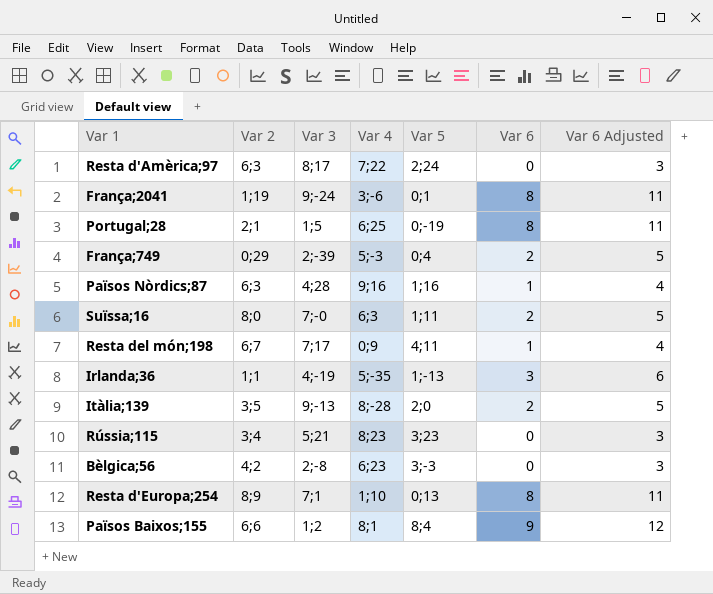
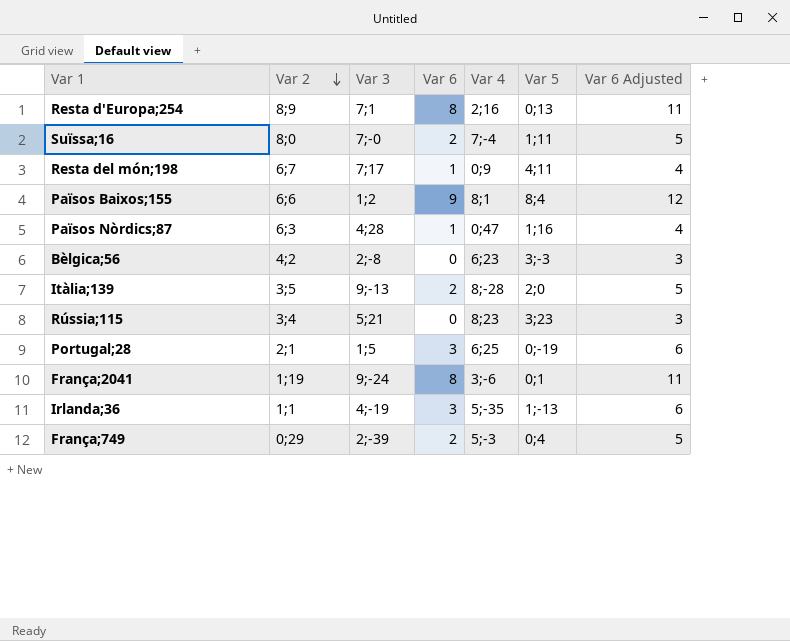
row order: none -> Var 2 descending
column Var 6 | position: 6 -> 4
row Resta d'Amèrica;97: 6;3 | 8;17 | 7;22 | 2;24 | 0 | 3 -> none
Resta d'Europa;254 | Var 4: 1;10 -> 2;16
Suïssa;16 | Var 4: 6;3 -> 7;-4
Països Nòrdics;87 | Var 4: 9;16 -> 0;47
Portugal;28 | Var 6: 8 -> 3
Portugal;28 | Var 6 Adjusted: 11 -> 6

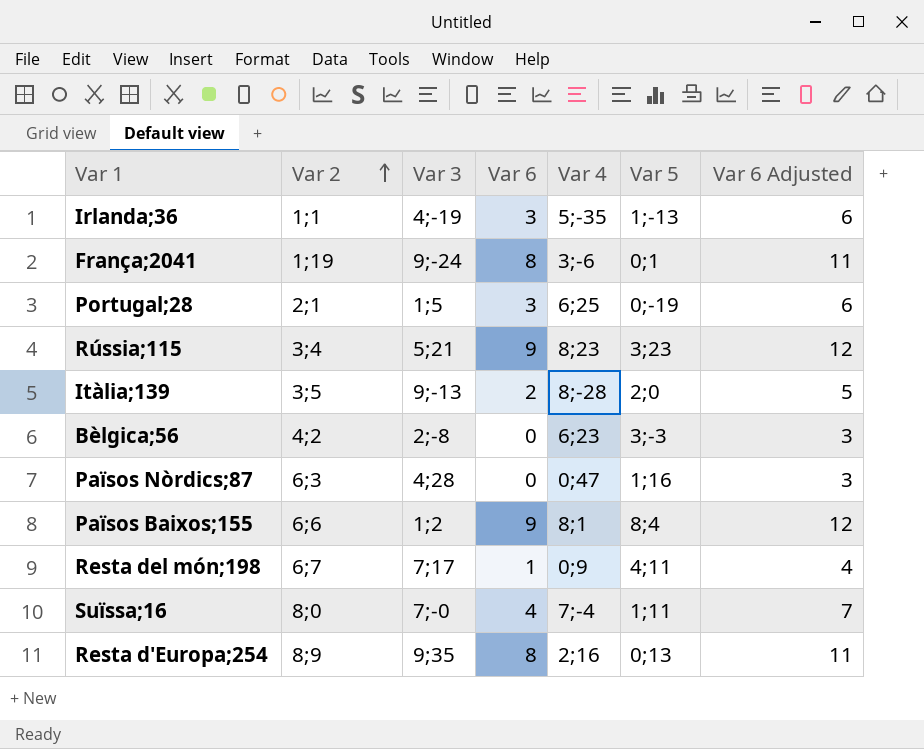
row order: Var 2 descending -> Var 2 ascending
row França;749: 0;29 | 2;-39 | 2 | 5;-3 | 0;4 | 5 -> none
Rússia;115 | Var 6: 0 -> 9
Rússia;115 | Var 6 Adjusted: 3 -> 12
Països Nòrdics;87 | Var 6: 1 -> 0
Països Nòrdics;87 | Var 6 Adjusted: 4 -> 3
Suïssa;16 | Var 6: 2 -> 4
Suïssa;16 | Var 6 Adjusted: 5 -> 7
Resta d'Europa;254 | Var 3: 7;1 -> 9;35

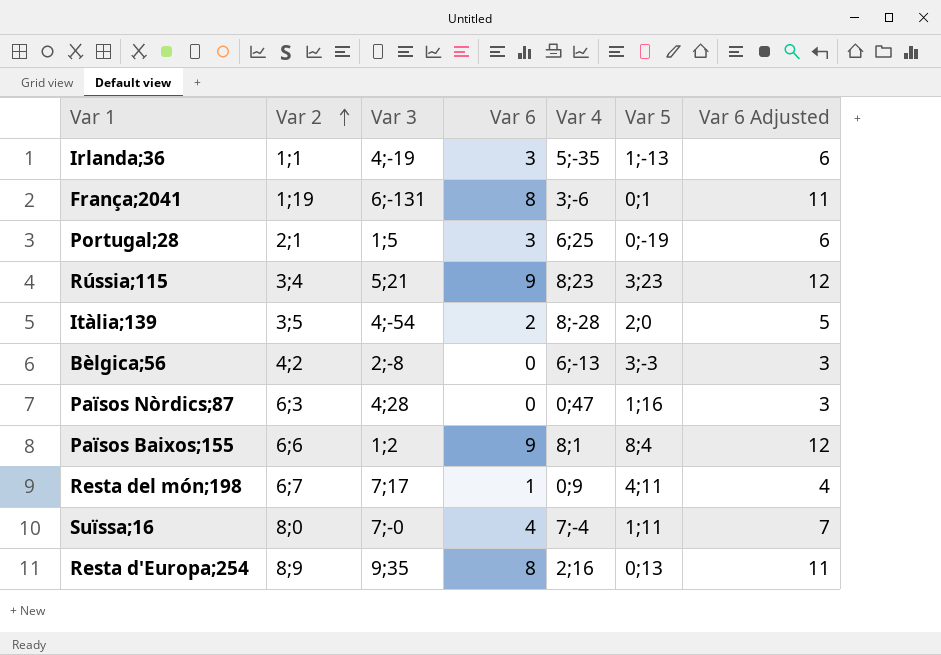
França;2041 | Var 3: 9;-24 -> 6;-131
Itàlia;139 | Var 3: 9;-13 -> 4;-54
Bèlgica;56 | Var 4: 6;23 -> 6;-13

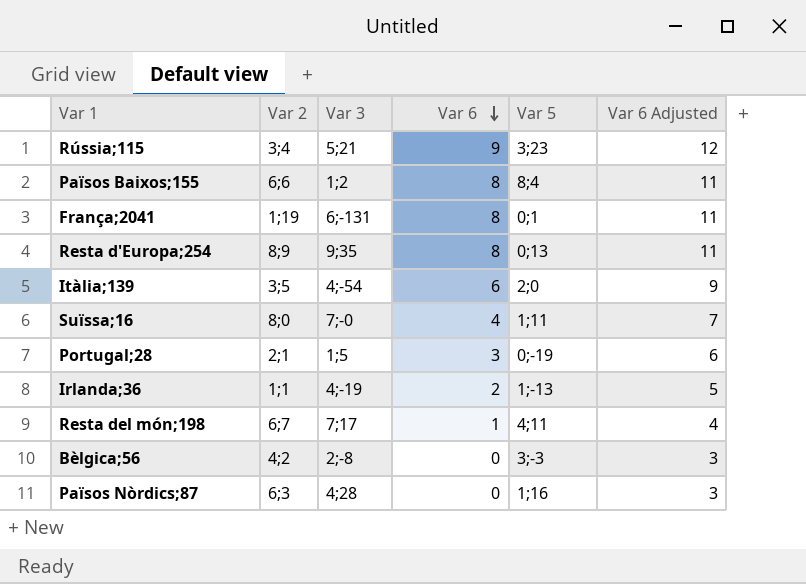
row order: Var 2 ascending -> Var 6 descending
column Var 4 | position: 5 -> none
Països Baixos;155 | Var 6: 9 -> 8
Països Baixos;155 | Var 6 Adjusted: 12 -> 11
Itàlia;139 | Var 6: 2 -> 6
Itàlia;139 | Var 6 Adjusted: 5 -> 9
Irlanda;36 | Var 6: 3 -> 2
Irlanda;36 | Var 6 Adjusted: 6 -> 5

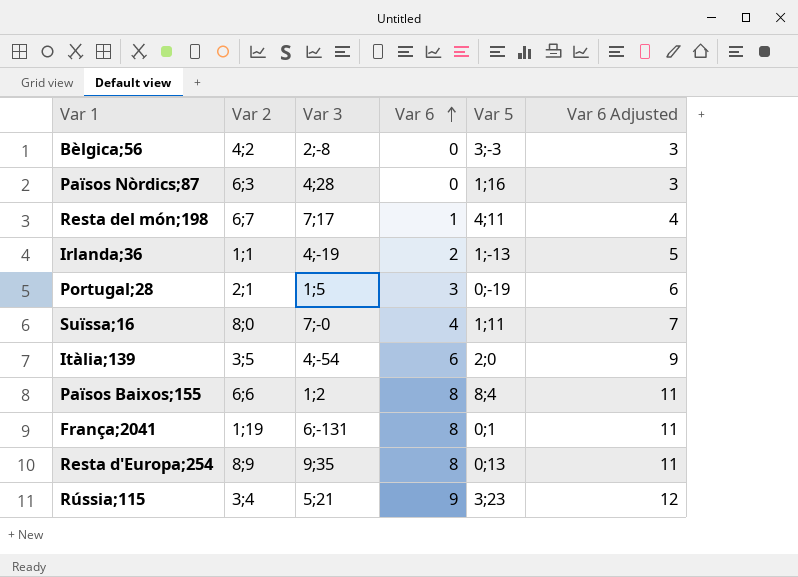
row order: Var 6 descending -> Var 6 ascending

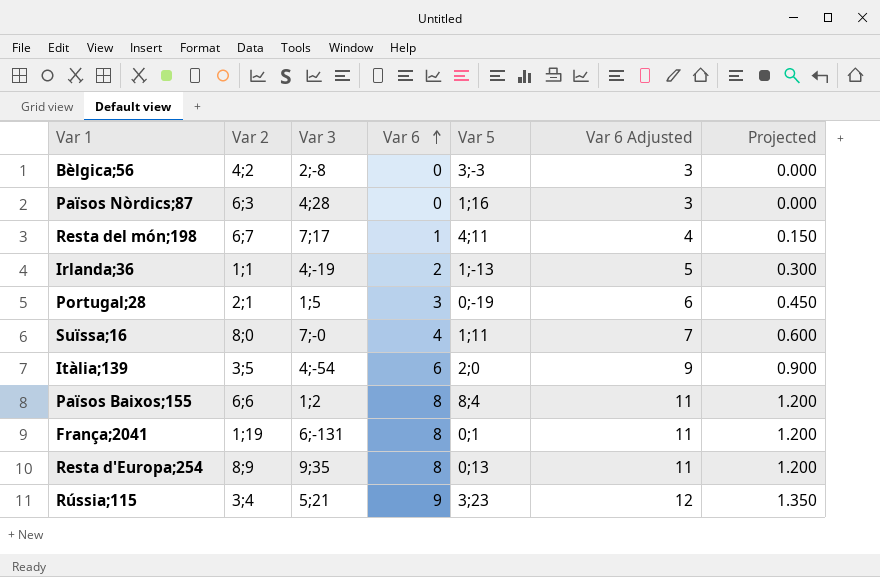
column Projected | formula: none -> [Var 6] * 0.15

